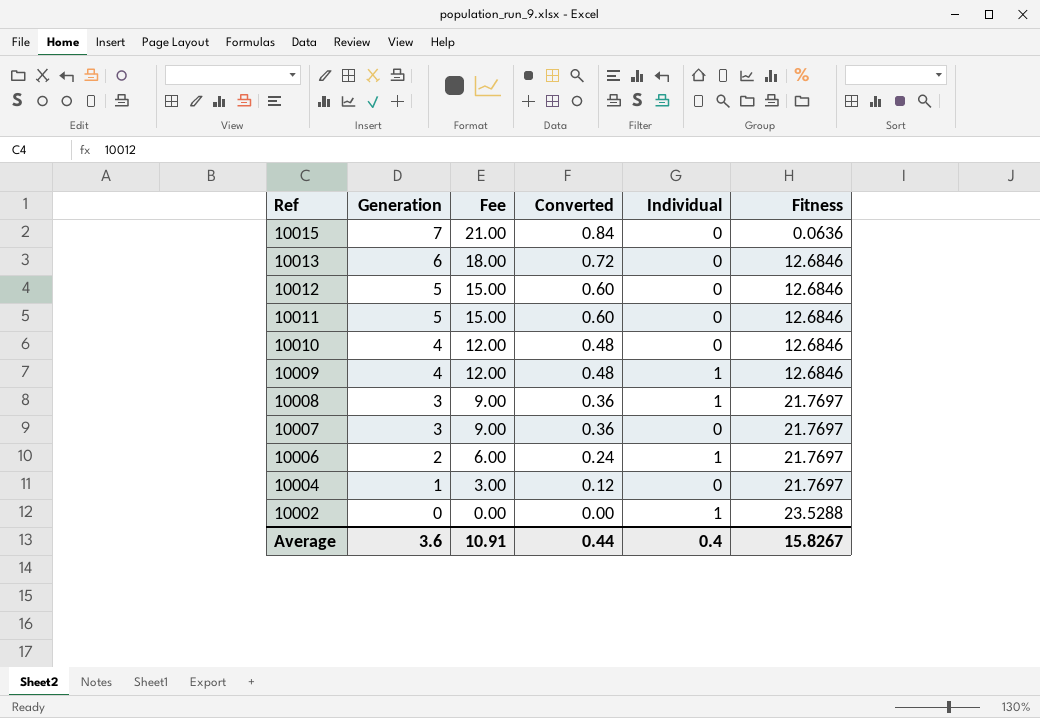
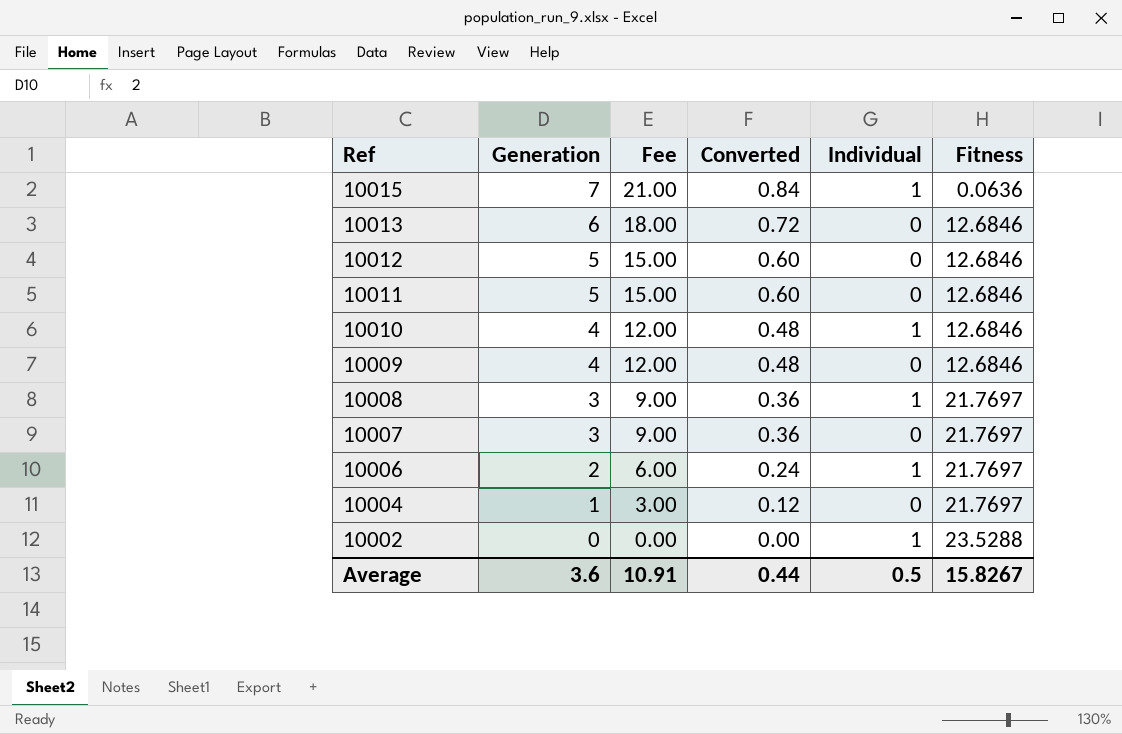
10015 | Individual: 0 -> 1
10010 | Individual: 0 -> 1
10009 | Individual: 1 -> 0
Average | Individual: 0.4 -> 0.5

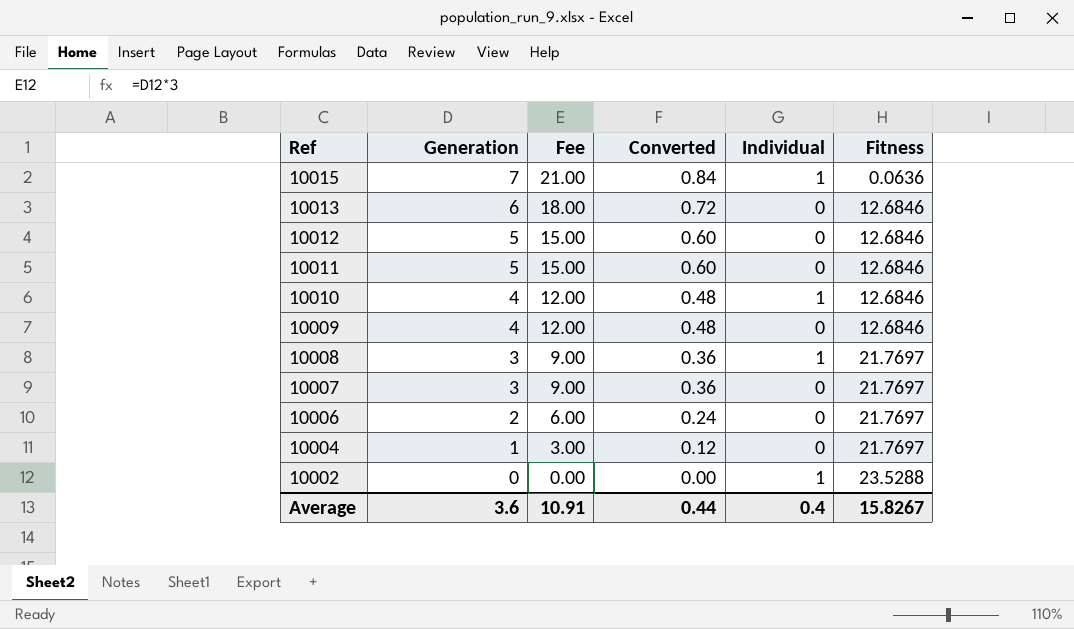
10006 | Individual: 1 -> 0
Average | Individual: 0.5 -> 0.4

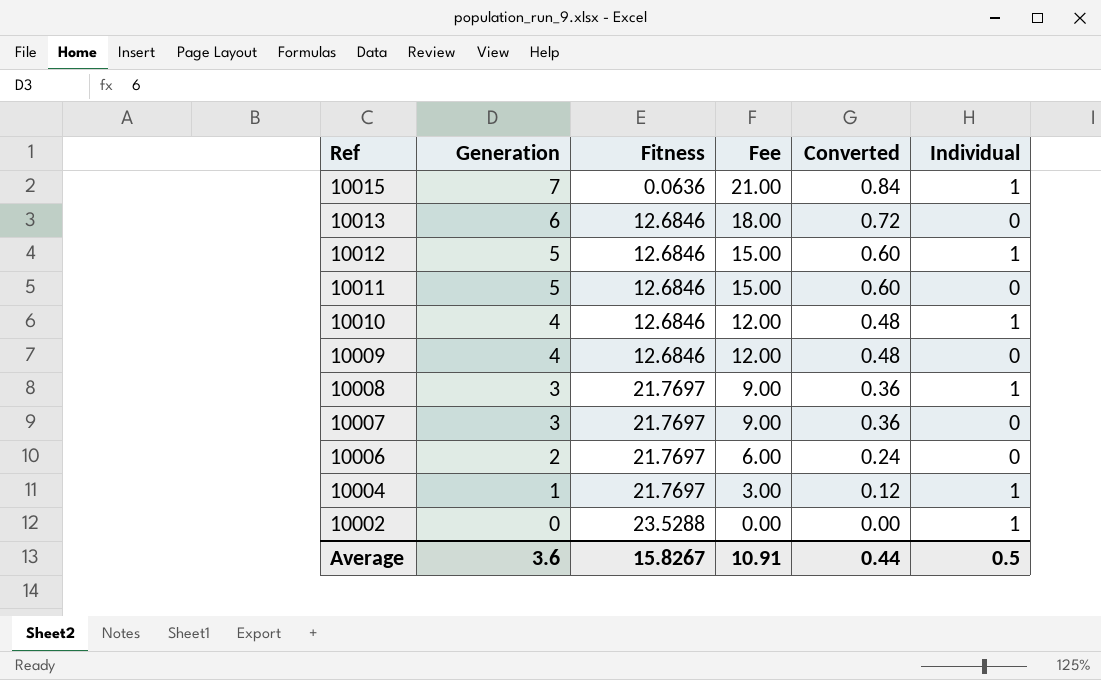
column Fitness | position: 6 -> 3
10012 | Individual: 0 -> 1
10004 | Individual: 0 -> 1
Average | Individual: 0.4 -> 0.5

